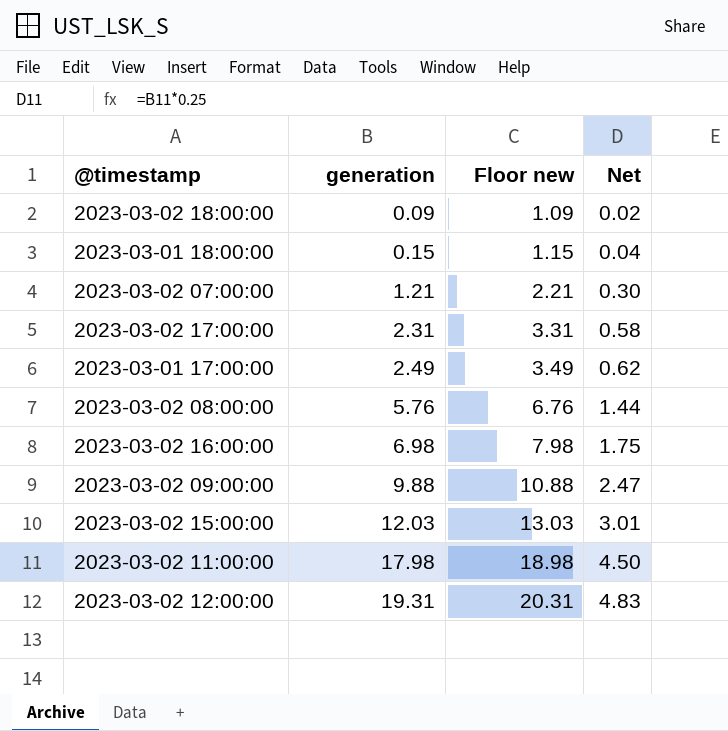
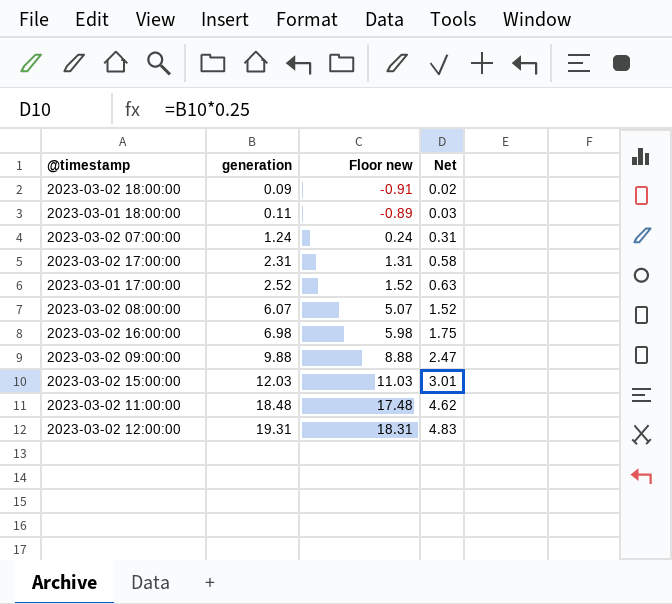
column Floor new | formula: [generation] + 1 -> [generation] - 1
2023-03-01 18:00:00 | generation: 0.15 -> 0.11
2023-03-01 18:00:00 | Net: 0.04 -> 0.03
2023-03-02 07:00:00 | generation: 1.21 -> 1.24
2023-03-02 07:00:00 | Net: 0.30 -> 0.31
2023-03-01 17:00:00 | generation: 2.49 -> 2.52
2023-03-01 17:00:00 | Net: 0.62 -> 0.63
2023-03-02 08:00:00 | generation: 5.76 -> 6.07
2023-03-02 08:00:00 | Net: 1.44 -> 1.52
2023-03-02 11:00:00 | generation: 17.98 -> 18.48
2023-03-02 11:00:00 | Net: 4.50 -> 4.62

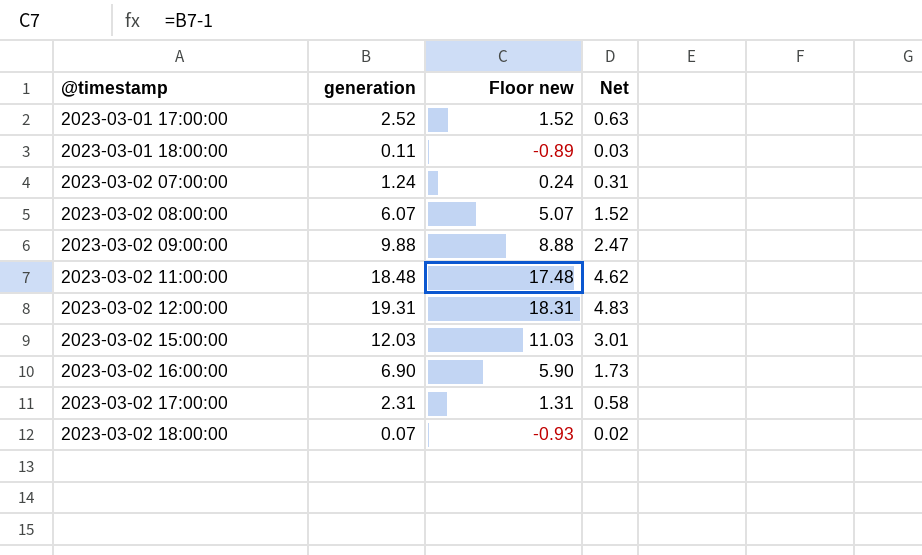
row order: generation ascending -> @timestamp ascending
2023-03-02 16:00:00 | generation: 6.98 -> 6.90
2023-03-02 16:00:00 | Floor new: 5.98 -> 5.90
2023-03-02 16:00:00 | Net: 1.75 -> 1.73
2023-03-02 18:00:00 | generation: 0.09 -> 0.07
2023-03-02 18:00:00 | Floor new: -0.91 -> -0.93

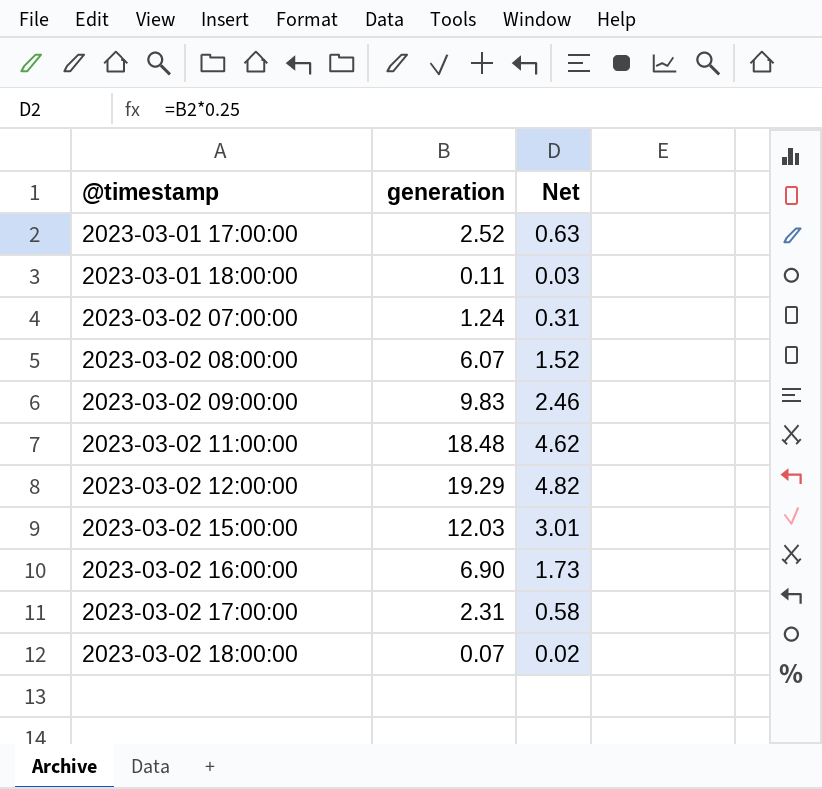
column Floor new | formula: [generation] - 1 -> none
2023-03-02 09:00:00 | generation: 9.88 -> 9.83
2023-03-02 09:00:00 | Net: 2.47 -> 2.46
2023-03-02 12:00:00 | generation: 19.31 -> 19.29
2023-03-02 12:00:00 | Net: 4.83 -> 4.82

